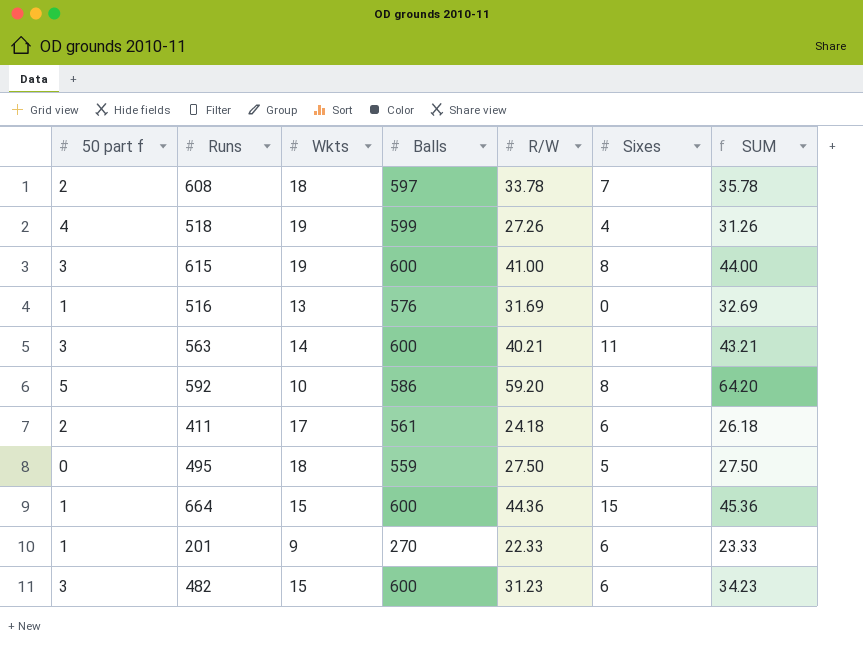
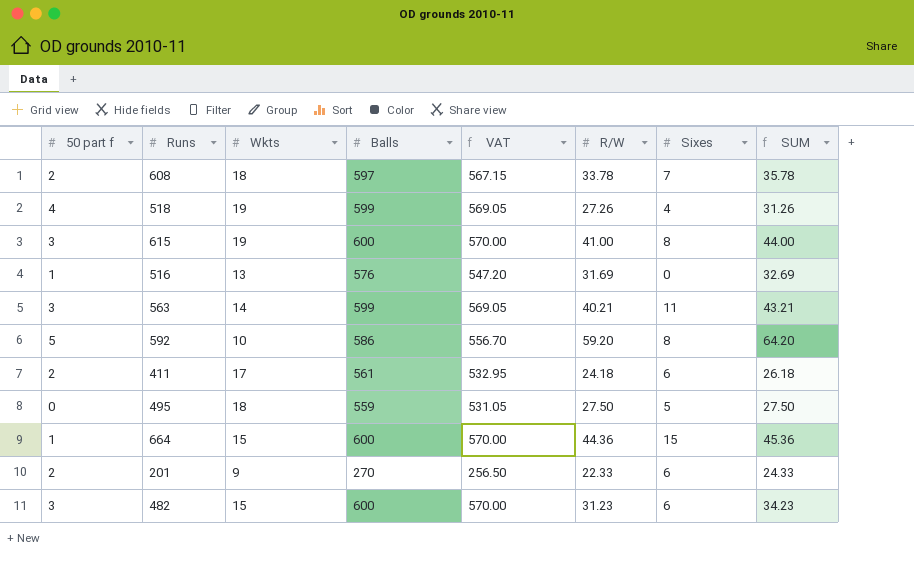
column VAT | formula: none -> [Balls] * 0.95
563 | Balls: 600 -> 599
201 | 50 part f: 1 -> 2
201 | SUM: 23.33 -> 24.33

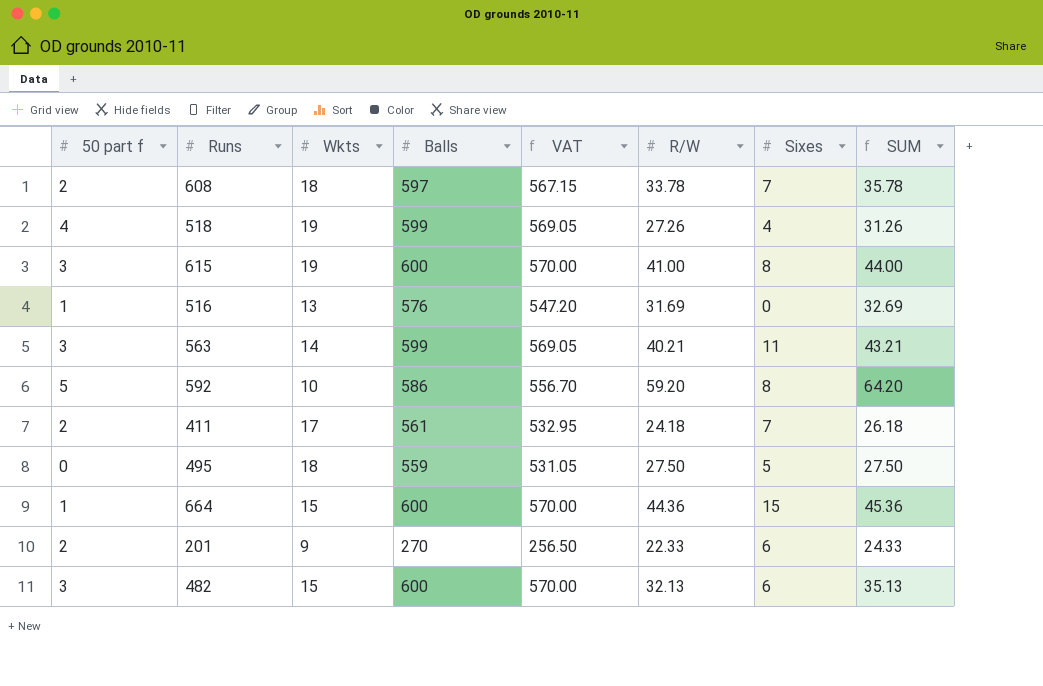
411 | Sixes: 6 -> 7
482 | R/W: 31.23 -> 32.13
482 | SUM: 34.23 -> 35.13

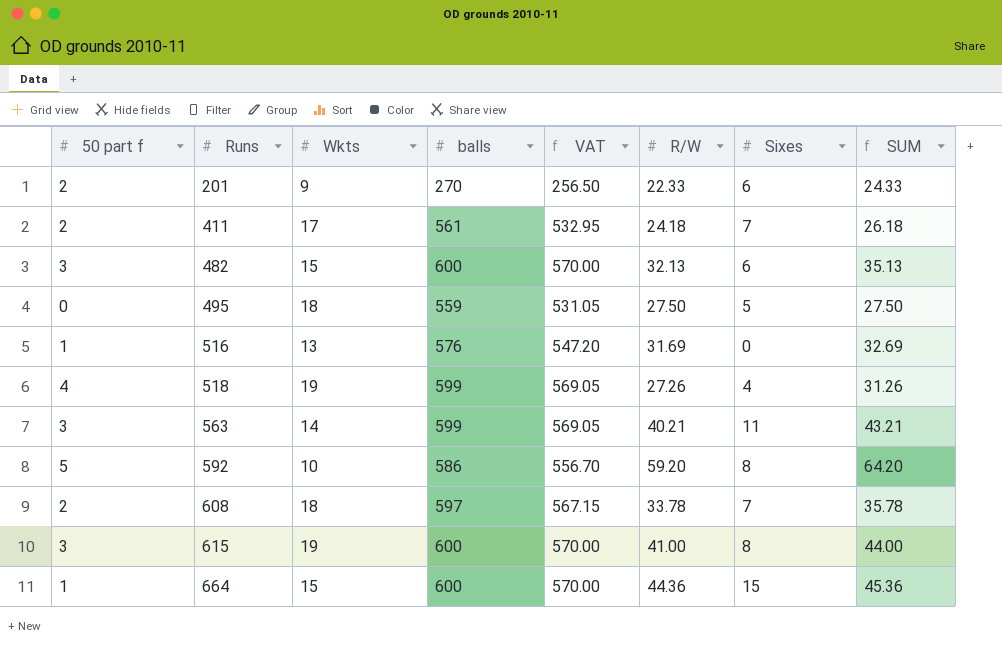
row order: none -> Runs ascending
column name: Balls -> balls

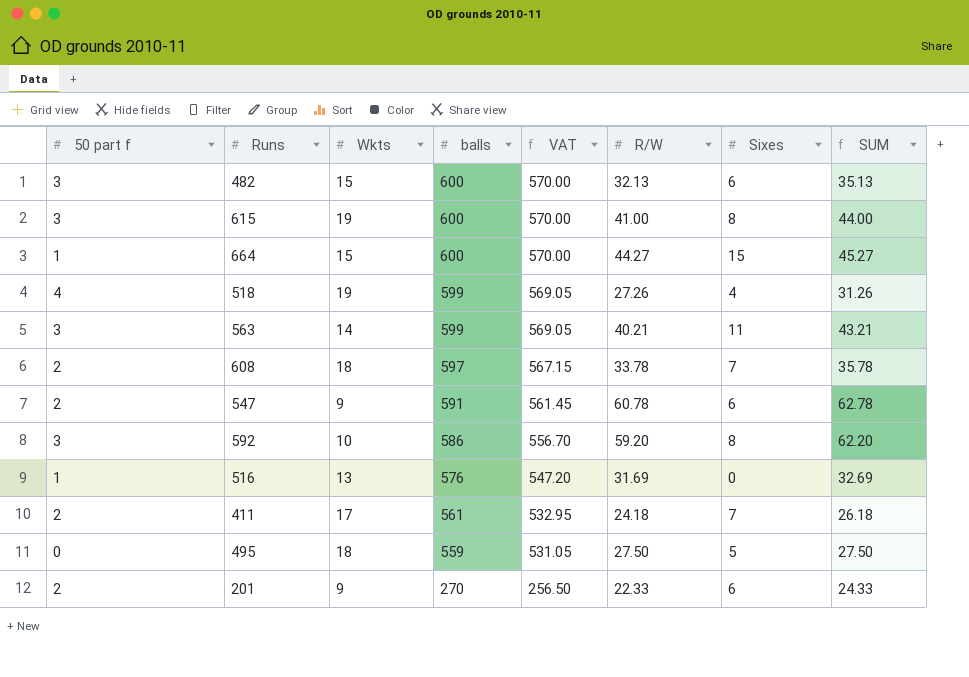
row order: Runs ascending -> balls descending
664 | R/W: 44.36 -> 44.27
664 | SUM: 45.36 -> 45.27
row 547: none -> 2 | 9 | 591 | 561.45 | 60.78 | 6 | 62.78
592 | 50 part f: 5 -> 3
592 | SUM: 64.20 -> 62.20

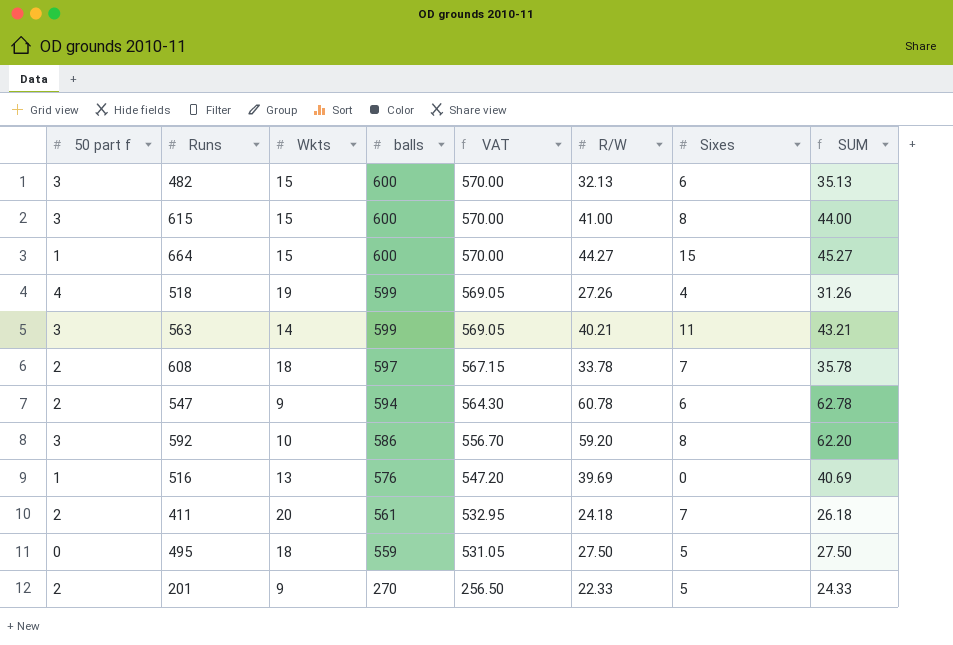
615 | Wkts: 19 -> 15
547 | balls: 591 -> 594
547 | VAT: 561.45 -> 564.30
516 | R/W: 31.69 -> 39.69
516 | SUM: 32.69 -> 40.69
411 | Wkts: 17 -> 20
201 | Sixes: 6 -> 5

